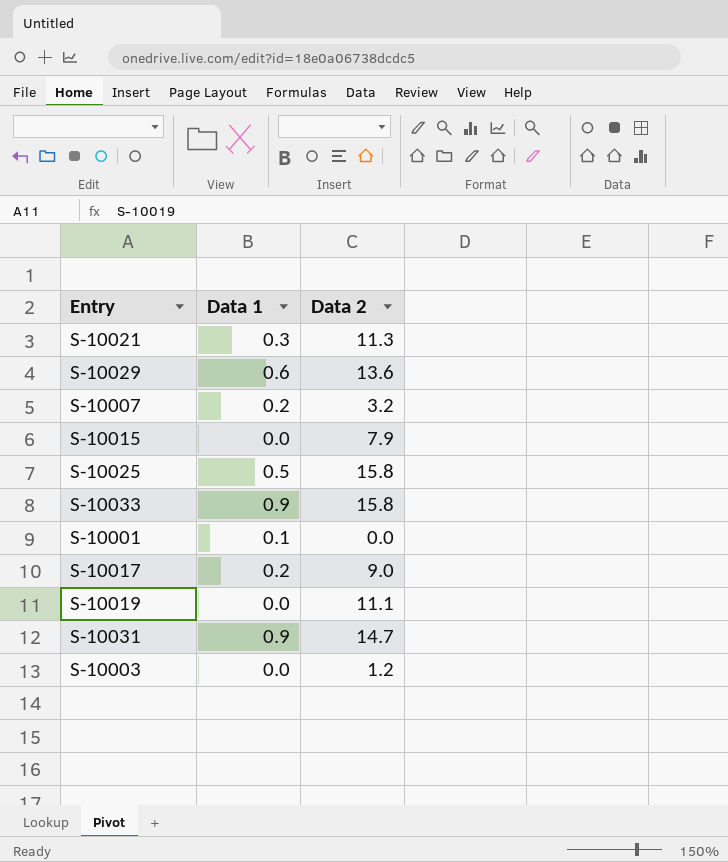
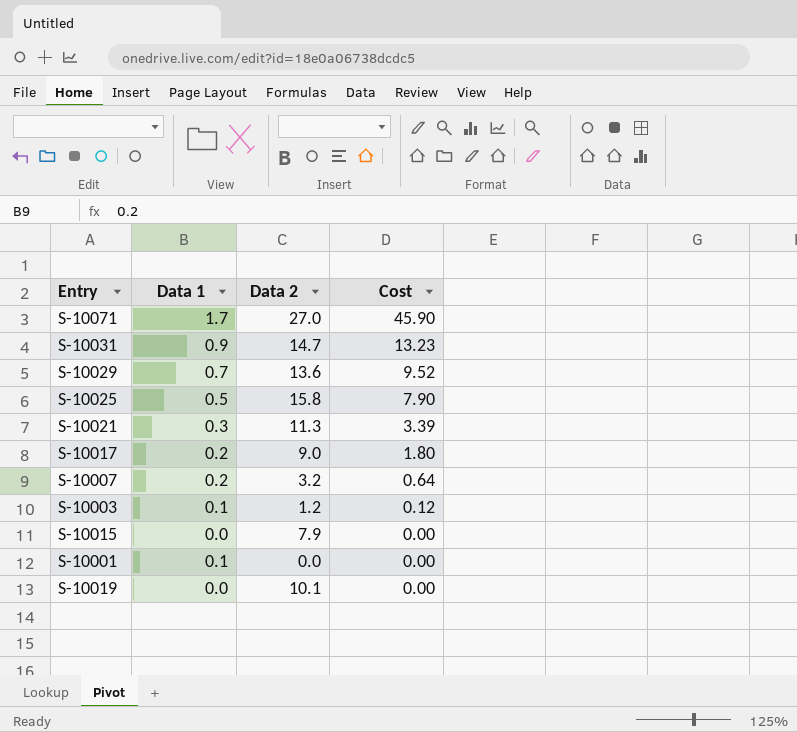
row order: none -> Cost descending
column Cost | formula: none -> [Data 1] * [Data 2]
row S-10033: 0.9 | 15.8 -> none
row S-10071: none -> 1.7 | 27.0 | 45.90
S-10029 | Data 1: 0.6 -> 0.7
S-10003 | Data 1: 0.0 -> 0.1
S-10019 | Data 2: 11.1 -> 10.1

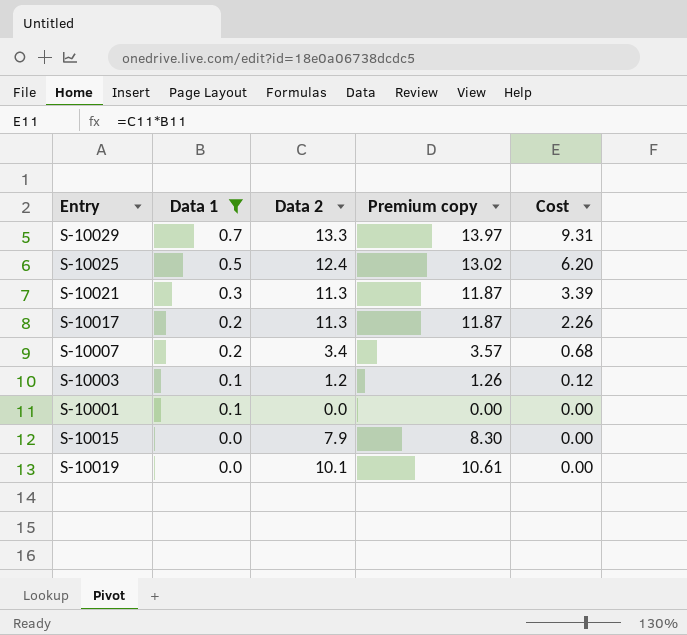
filter: none -> Data 1 <= 0.7
row order: Cost descending -> Data 1 descending
column Premium copy | formula: none -> [Data 2] * 1.05
S-10029 | Data 2: 13.6 -> 13.3
S-10029 | Cost: 9.52 -> 9.31
S-10025 | Data 2: 15.8 -> 12.4
S-10025 | Cost: 7.90 -> 6.20
S-10017 | Data 2: 9.0 -> 11.3
S-10017 | Cost: 1.80 -> 2.26
S-10007 | Data 2: 3.2 -> 3.4
S-10007 | Cost: 0.64 -> 0.68

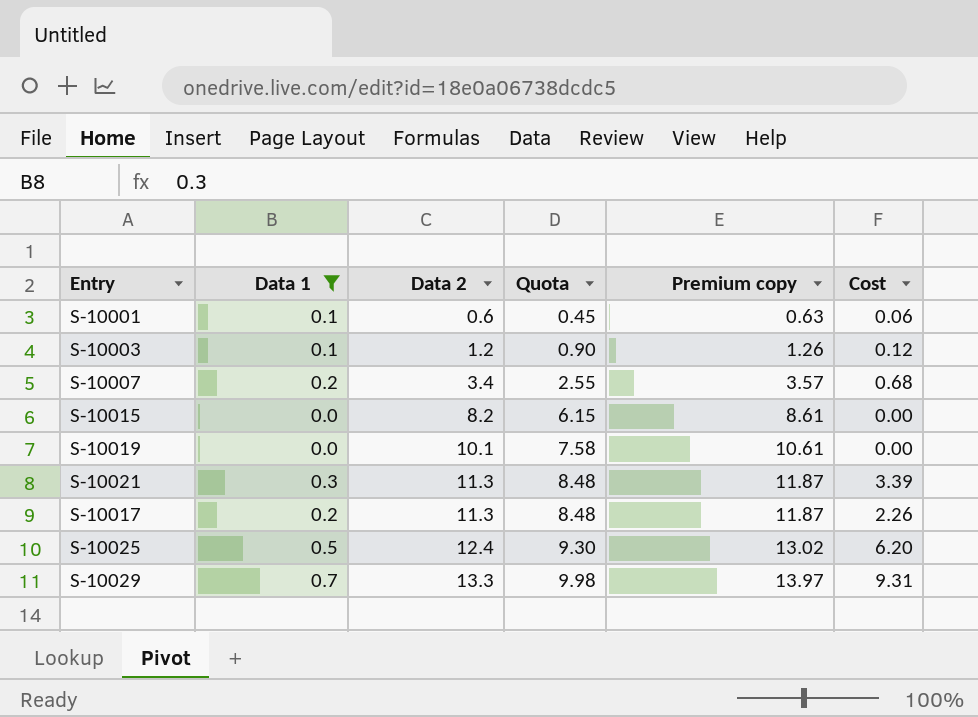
row order: Data 1 descending -> Data 2 ascending
column Quota | formula: none -> [Data 2] * 0.75
S-10001 | Data 2: 0.0 -> 0.6
S-10001 | Premium copy: 0.00 -> 0.63
S-10001 | Cost: 0.00 -> 0.06
S-10015 | Data 2: 7.9 -> 8.2
S-10015 | Premium copy: 8.30 -> 8.61

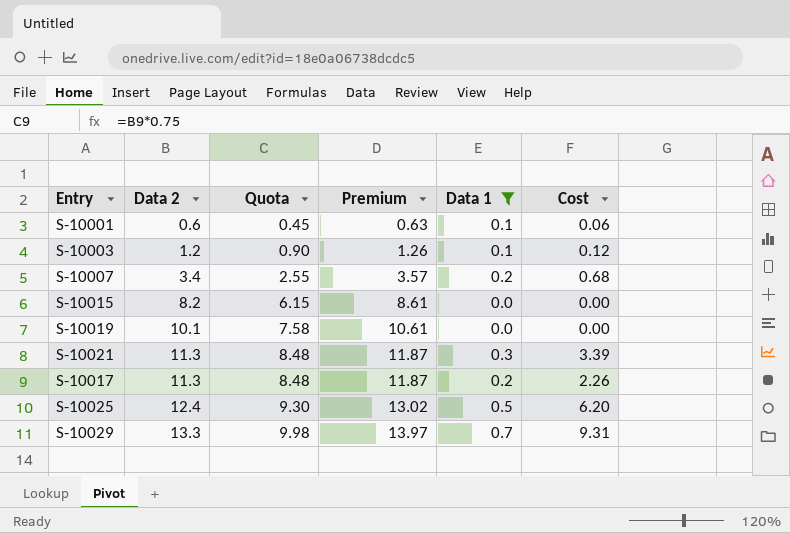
column name: Premium copy -> Premium
column Data 1 | position: 2 -> 5

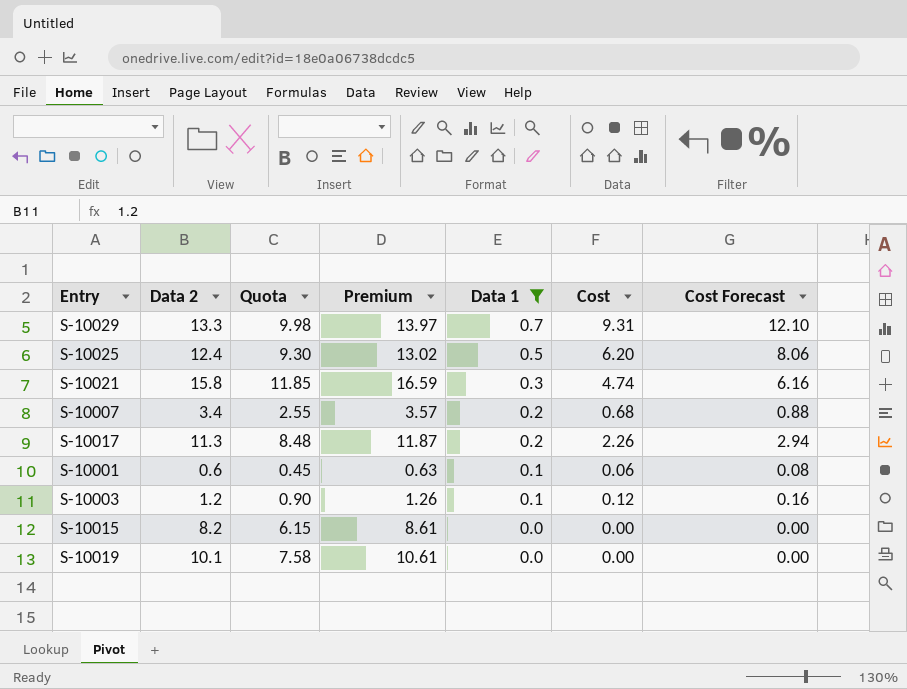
row order: Data 2 ascending -> Data 1 descending
column Cost Forecast | formula: none -> [Cost] * 1.3
S-10021 | Data 2: 11.3 -> 15.8
S-10021 | Quota: 8.48 -> 11.85
S-10021 | Premium: 11.87 -> 16.59
S-10021 | Cost: 3.39 -> 4.74

